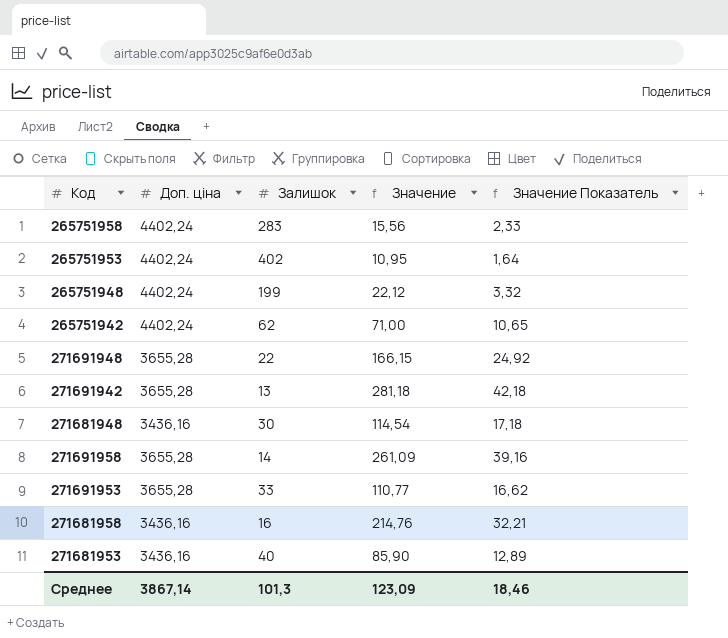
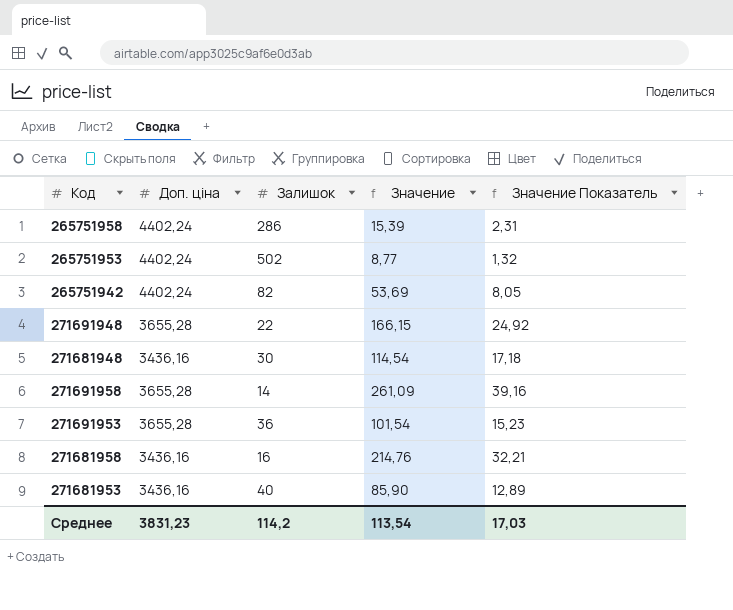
row 265751948: 4402,24 | 199 | 22,12 | 3,32 -> none
row 271691942: 3655,28 | 13 | 281,18 | 42,18 -> none
265751958 | Залишок: 283 -> 286
265751958 | Значение: 15,56 -> 15,39
265751958 | Значение Показатель: 2,33 -> 2,31
265751953 | Залишок: 402 -> 502
265751953 | Значение: 10,95 -> 8,77
265751953 | Значение Показатель: 1,64 -> 1,32
265751942 | Залишок: 62 -> 82
265751942 | Значение: 71,00 -> 53,69
265751942 | Значение Показатель: 10,65 -> 8,05
271691953 | Залишок: 33 -> 36
271691953 | Значение: 110,77 -> 101,54
271691953 | Значение Показатель: 16,62 -> 15,23
Среднее | Доп. ціна: 3867,14 -> 3831,23
Среднее | Залишок: 101,3 -> 114,2
Среднее | Значение: 123,09 -> 113,54
Среднее | Значение Показатель: 18,46 -> 17,03

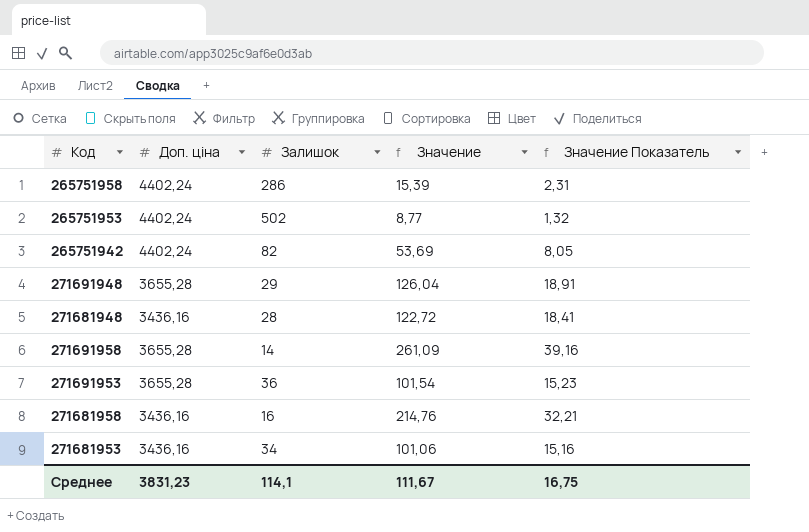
271691948 | Залишок: 22 -> 29
271691948 | Значение: 166,15 -> 126,04
271691948 | Значение Показатель: 24,92 -> 18,91
271681948 | Залишок: 30 -> 28
271681948 | Значение: 114,54 -> 122,72
271681948 | Значение Показатель: 17,18 -> 18,41
271681953 | Залишок: 40 -> 34
271681953 | Значение: 85,90 -> 101,06
271681953 | Значение Показатель: 12,89 -> 15,16
Среднее | Залишок: 114,2 -> 114,1
Среднее | Значение: 113,54 -> 111,67
Среднее | Значение Показатель: 17,03 -> 16,75

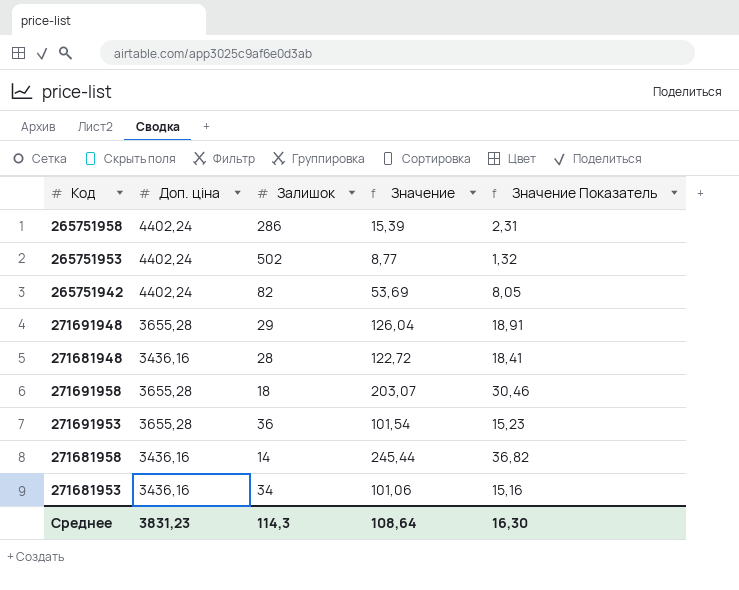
271691958 | Залишок: 14 -> 18
271691958 | Значение: 261,09 -> 203,07
271691958 | Значение Показатель: 39,16 -> 30,46
271681958 | Залишок: 16 -> 14
271681958 | Значение: 214,76 -> 245,44
271681958 | Значение Показатель: 32,21 -> 36,82
Среднее | Залишок: 114,1 -> 114,3
Среднее | Значение: 111,67 -> 108,64
Среднее | Значение Показатель: 16,75 -> 16,30

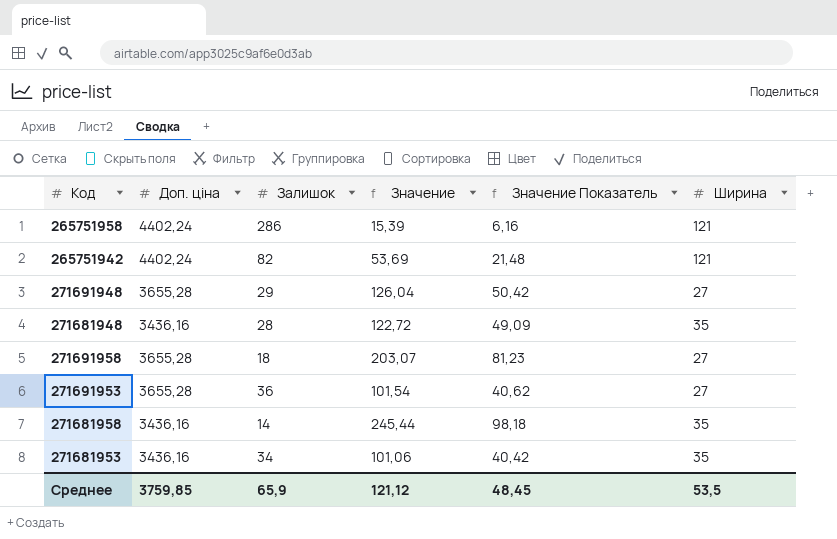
column Значение Показатель | formula: [Значение] * 0,15 -> [Значение] * 0,4
column Ширина | position: none -> 6
row 265751953: 4402,24 | 502 | 8,77 | 1,32 -> none
Среднее | Доп. ціна: 3831,23 -> 3759,85
Среднее | Залишок: 114,3 -> 65,9
Среднее | Значение: 108,64 -> 121,12
Среднее | Значение Показатель: 16,30 -> 48,45

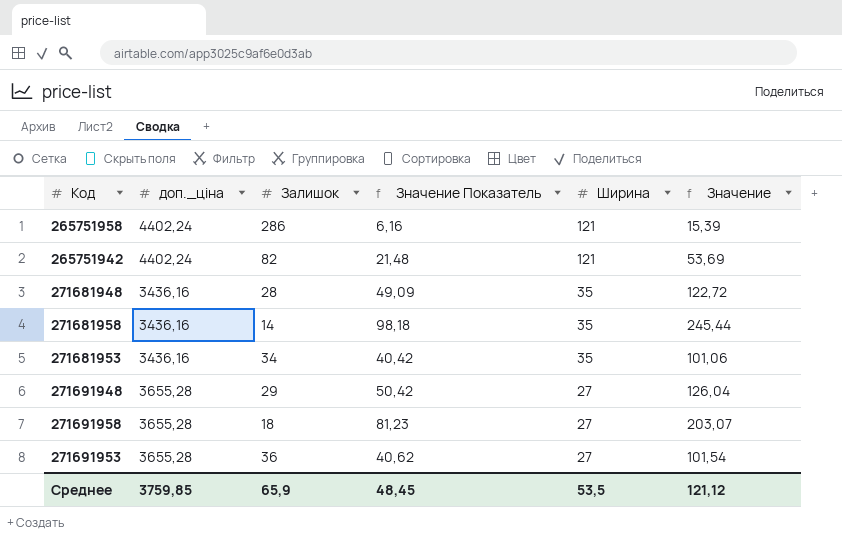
row order: none -> Ширина descending
column name: Доп. ціна -> доп._ціна
column Значение | position: 4 -> 6

